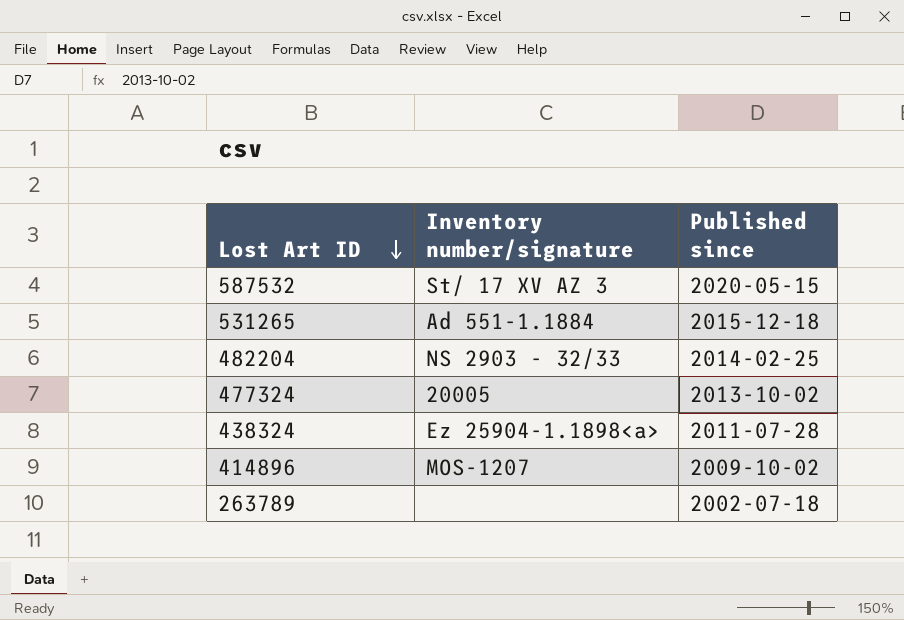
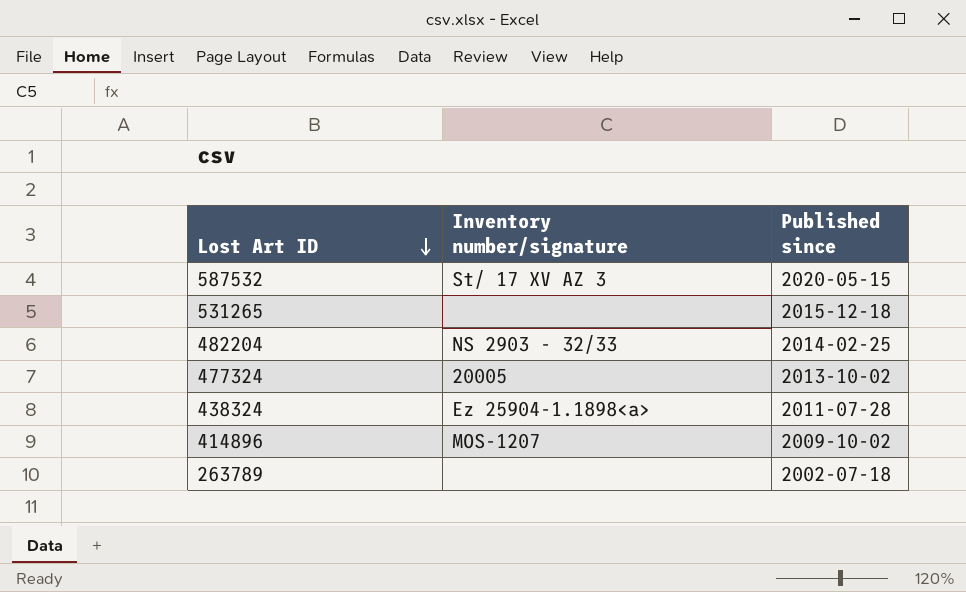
531265 | Inventory number/signature: Ad 551-1.1884 -> none

